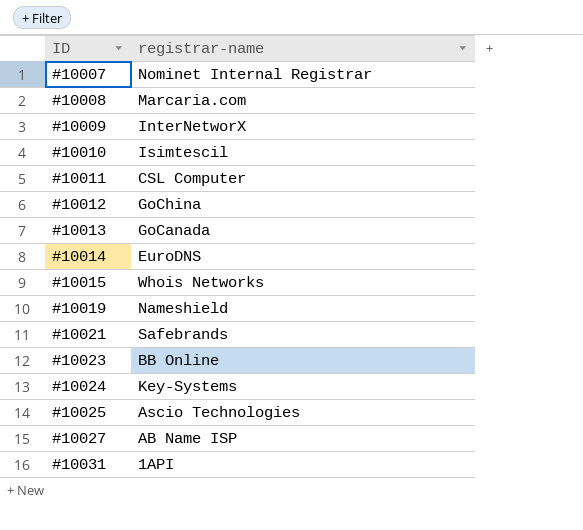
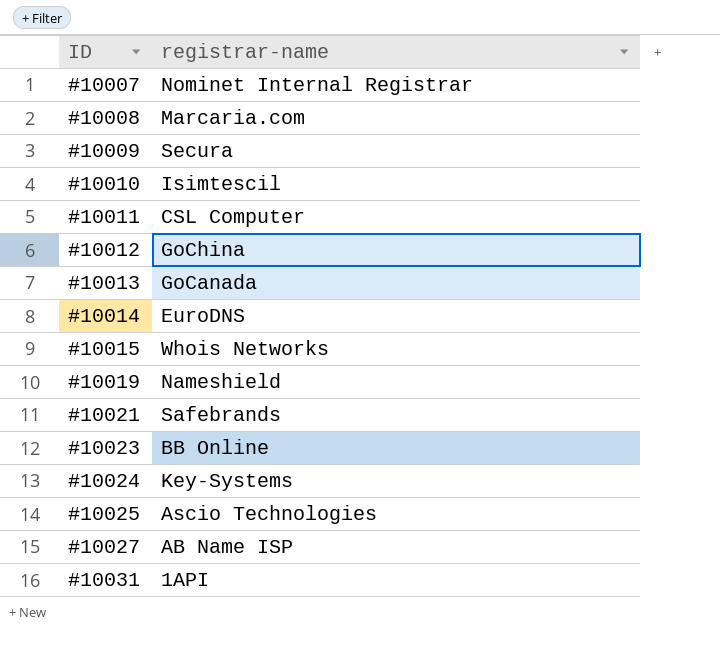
#10009 | registrar-name: InterNetworX -> Secura

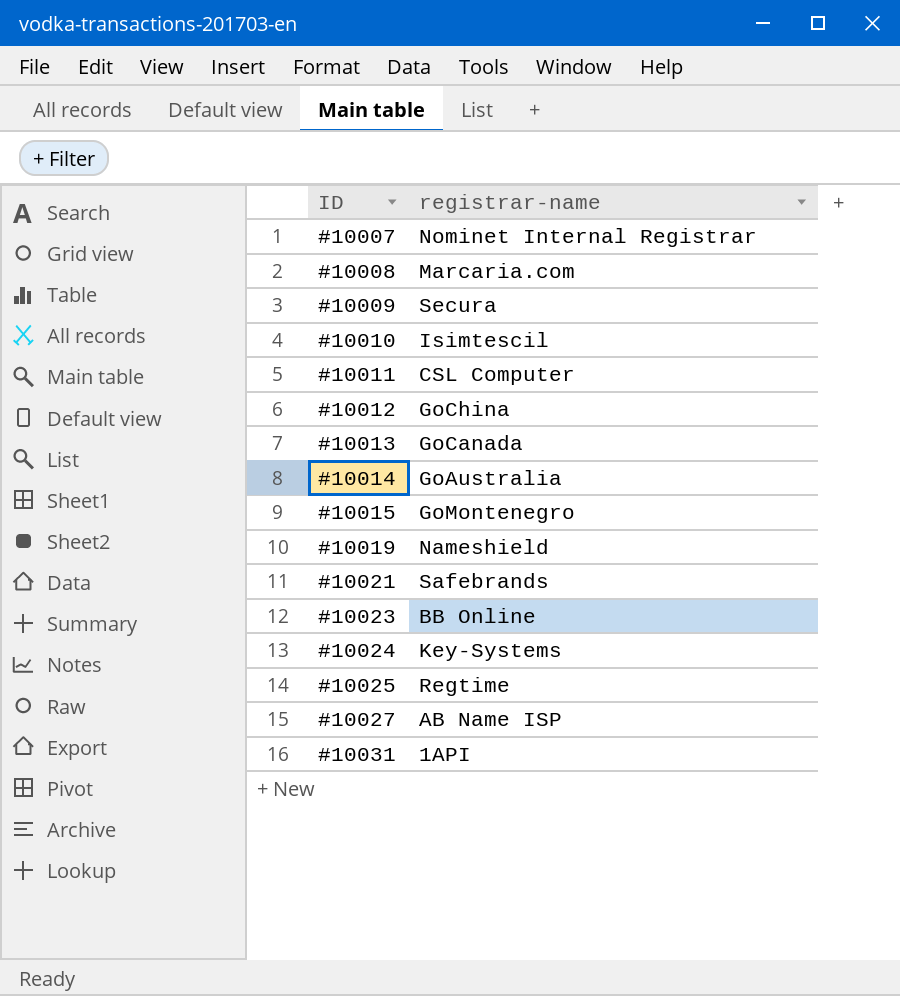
#10014 | registrar-name: EuroDNS -> GoAustralia
#10015 | registrar-name: Whois Networks -> GoMontenegro
#10025 | registrar-name: Ascio Technologies -> Regtime

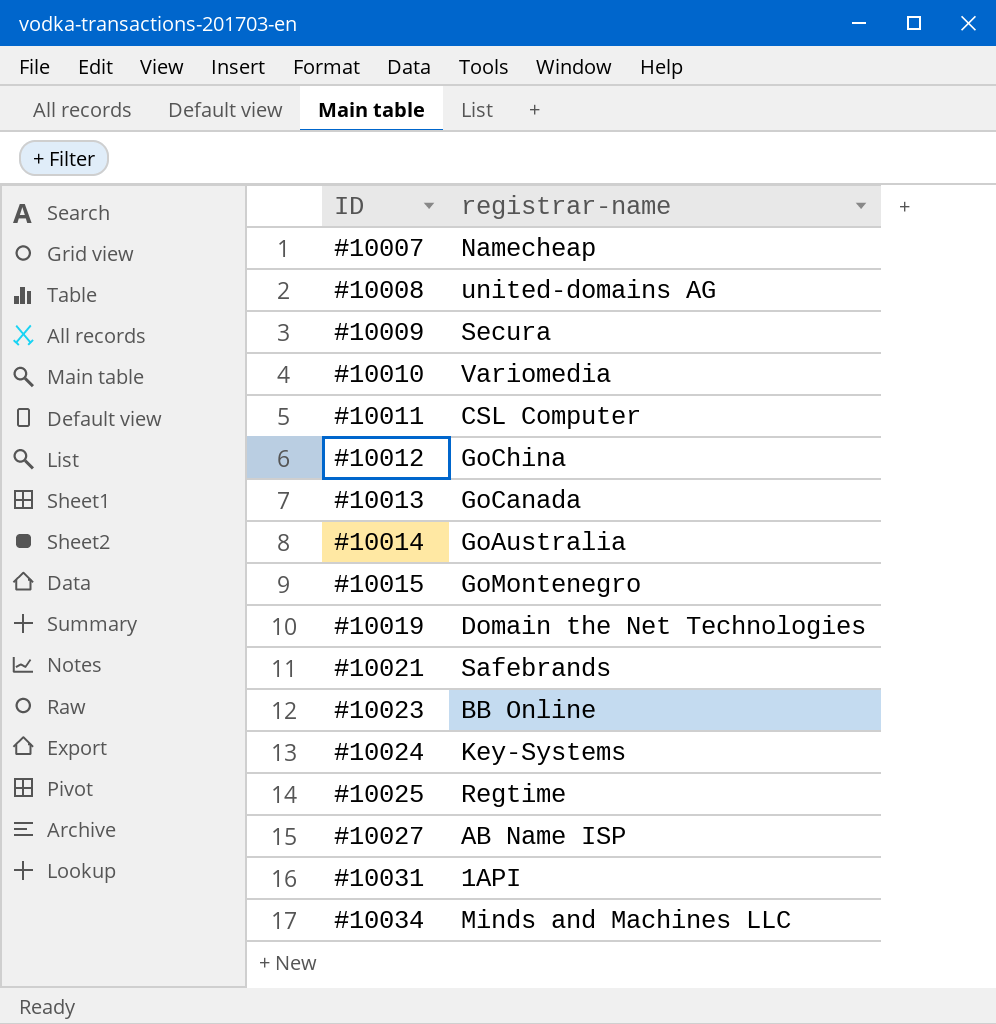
#10007 | registrar-name: Nominet Internal Registrar -> Namecheap
#10008 | registrar-name: Marcaria.com -> united-domains AG
#10010 | registrar-name: Isimtescil -> Variomedia
#10019 | registrar-name: Nameshield -> Domain the Net Technologies
row #10034: none -> Minds and Machines LLC

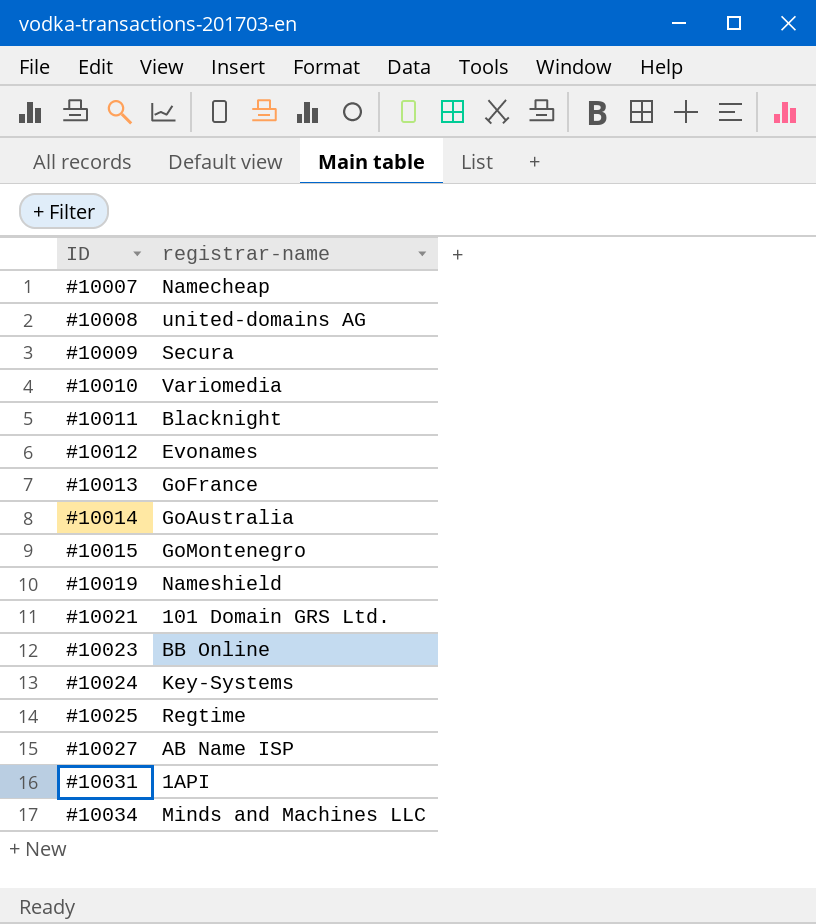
#10011 | registrar-name: CSL Computer -> Blacknight
#10012 | registrar-name: GoChina -> Evonames
#10013 | registrar-name: GoCanada -> GoFrance
#10019 | registrar-name: Domain the Net Technologies -> Nameshield
#10021 | registrar-name: Safebrands -> 101 Domain GRS Ltd.

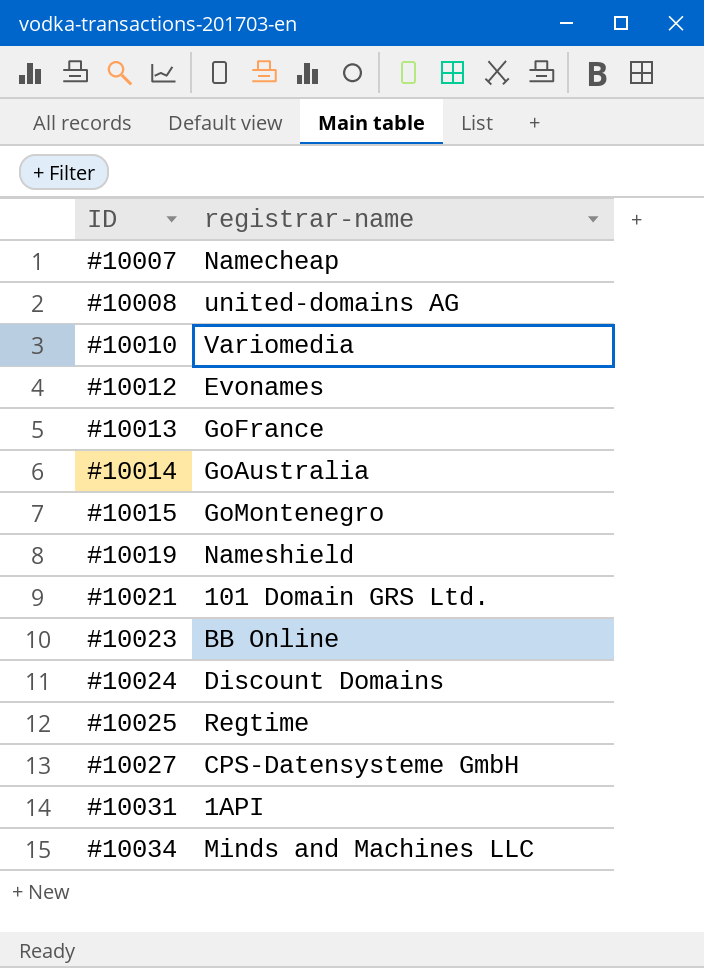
row #10009: Secura -> none
row #10011: Blacknight -> none
#10024 | registrar-name: Key-Systems -> Discount Domains
#10027 | registrar-name: AB Name ISP -> CPS-Datensysteme GmbH

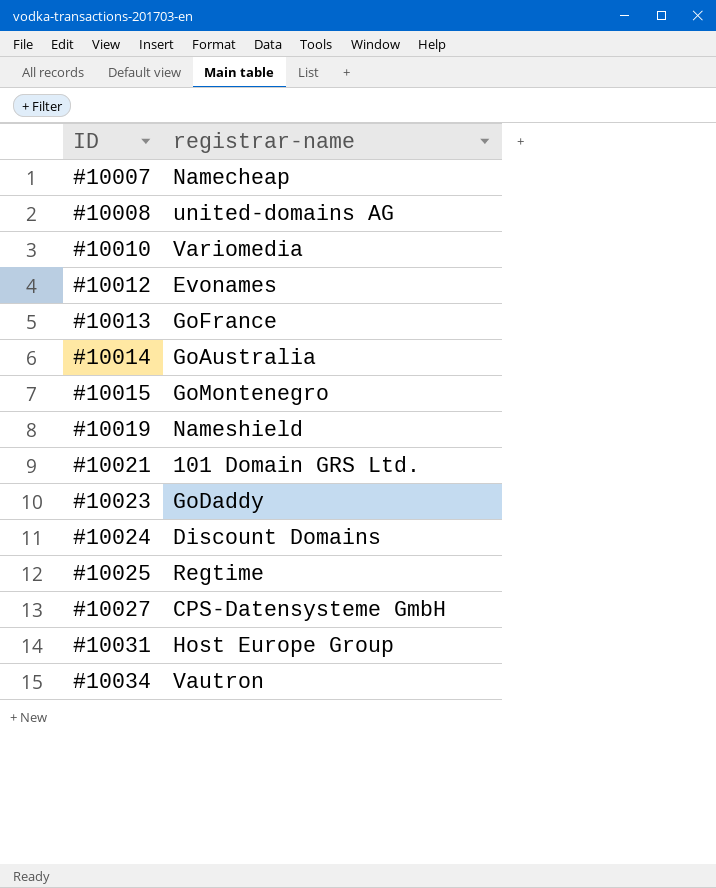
#10023 | registrar-name: BB Online -> GoDaddy
#10031 | registrar-name: 1API -> Host Europe Group
#10034 | registrar-name: Minds and Machines LLC -> Vautron

